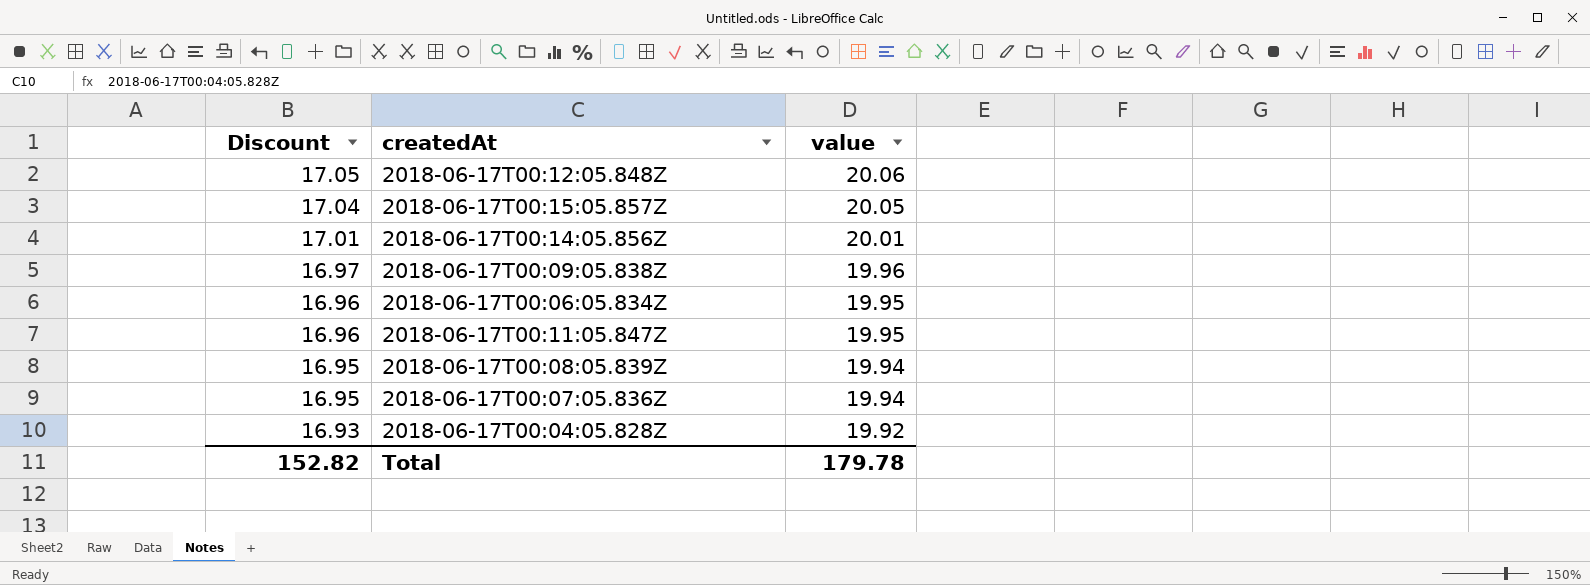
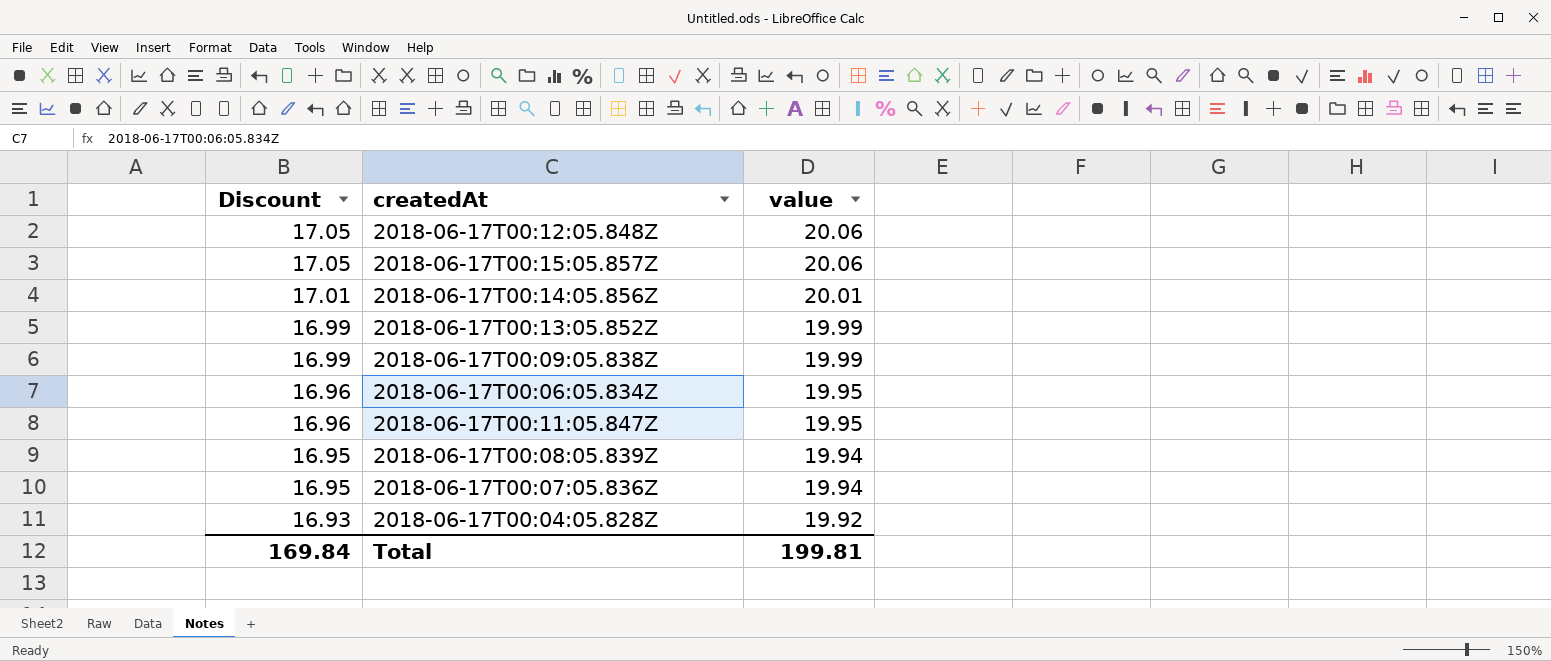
2018-06-17T00:15:05.857Z | Discount: 17.04 -> 17.05
2018-06-17T00:15:05.857Z | value: 20.05 -> 20.06
row 2018-06-17T00:13:05.852Z: none -> 16.99 | 19.99
2018-06-17T00:09:05.838Z | Discount: 16.97 -> 16.99
2018-06-17T00:09:05.838Z | value: 19.96 -> 19.99
Total | Discount: 152.82 -> 169.84
Total | value: 179.78 -> 199.81

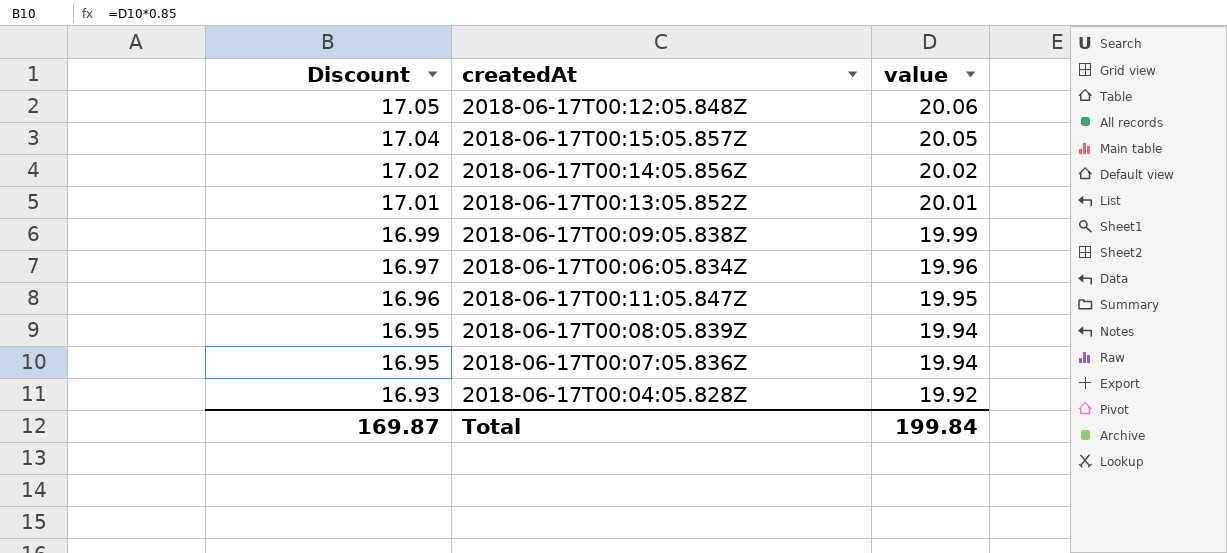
2018-06-17T00:15:05.857Z | Discount: 17.05 -> 17.04
2018-06-17T00:15:05.857Z | value: 20.06 -> 20.05
2018-06-17T00:14:05.856Z | Discount: 17.01 -> 17.02
2018-06-17T00:14:05.856Z | value: 20.01 -> 20.02
2018-06-17T00:13:05.852Z | Discount: 16.99 -> 17.01
2018-06-17T00:13:05.852Z | value: 19.99 -> 20.01
2018-06-17T00:06:05.834Z | Discount: 16.96 -> 16.97
2018-06-17T00:06:05.834Z | value: 19.95 -> 19.96
Total | Discount: 169.84 -> 169.87
Total | value: 199.81 -> 199.84

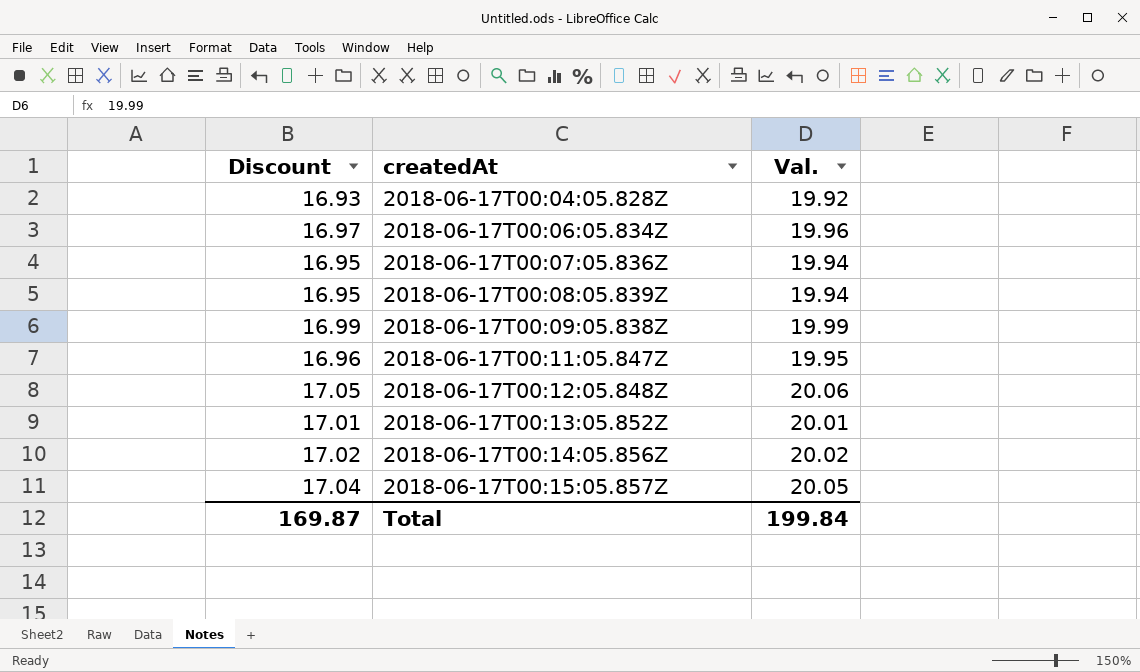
row order: Discount descending -> createdAt ascending
column name: value -> Val.

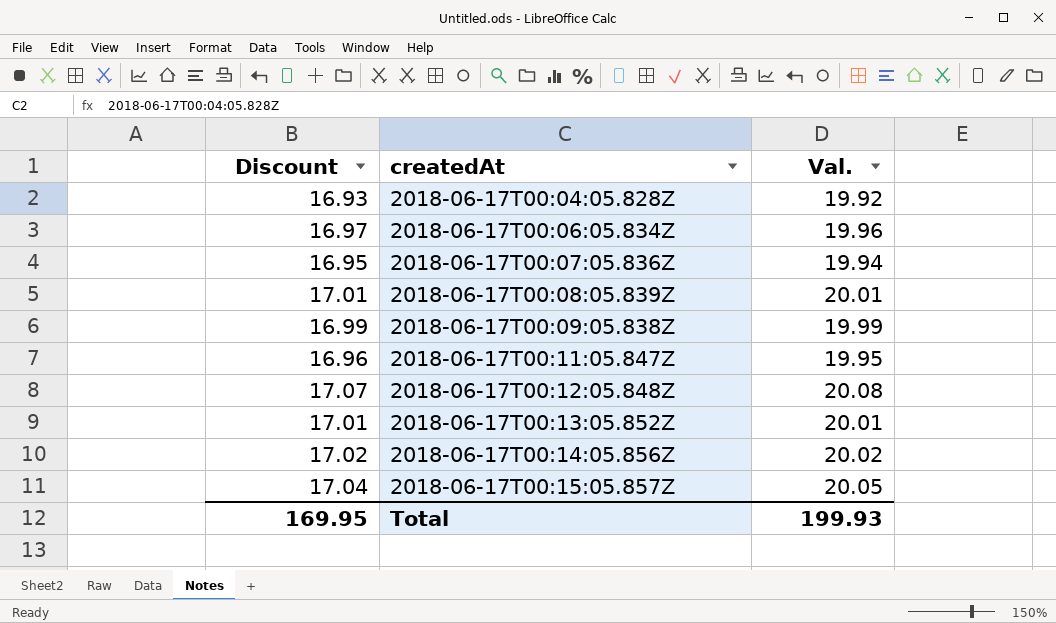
2018-06-17T00:08:05.839Z | Discount: 16.95 -> 17.01
2018-06-17T00:08:05.839Z | Val.: 19.94 -> 20.01
2018-06-17T00:12:05.848Z | Discount: 17.05 -> 17.07
2018-06-17T00:12:05.848Z | Val.: 20.06 -> 20.08
Total | Discount: 169.87 -> 169.95
Total | Val.: 199.84 -> 199.93

